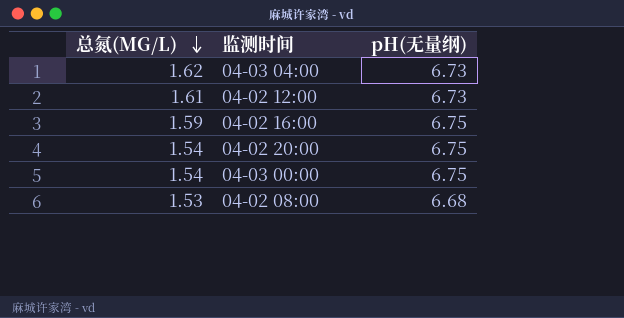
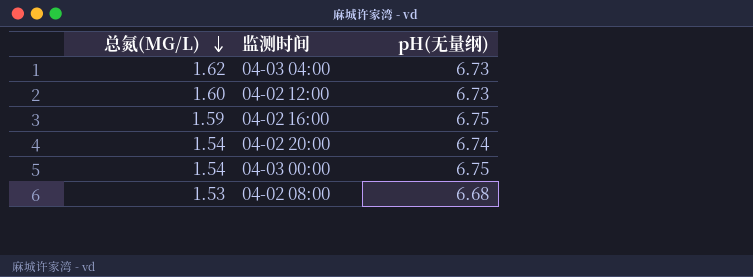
04-02 12:00 | 总氮(MG/L): 1.61 -> 1.60
04-02 20:00 | pH(无量纲): 6.75 -> 6.74

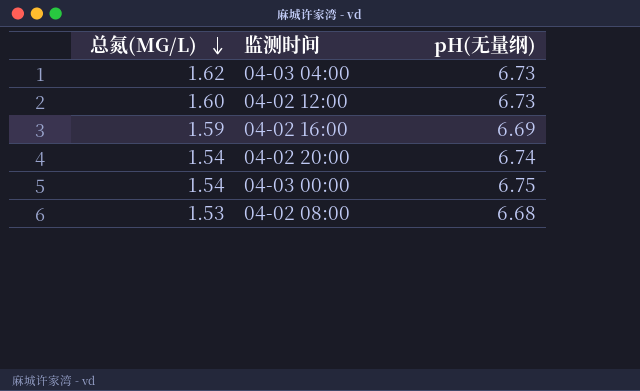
04-02 16:00 | pH(无量纲): 6.75 -> 6.69

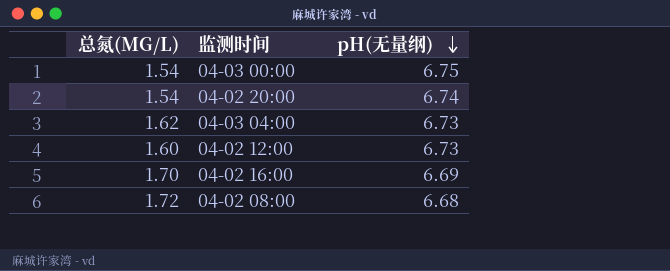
row order: 总氮(MG/L) descending -> pH(无量纲) descending
04-02 16:00 | 总氮(MG/L): 1.59 -> 1.70
04-02 08:00 | 总氮(MG/L): 1.53 -> 1.72

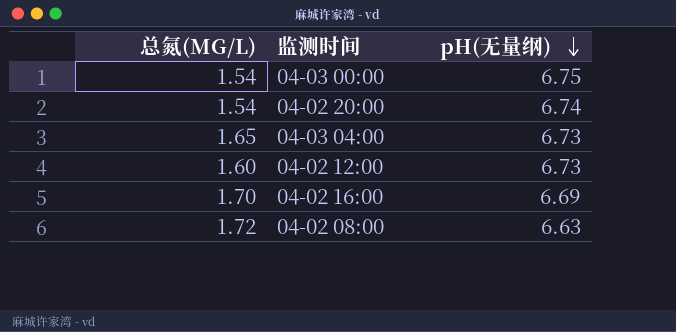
04-03 04:00 | 总氮(MG/L): 1.62 -> 1.65
04-02 08:00 | pH(无量纲): 6.68 -> 6.63

